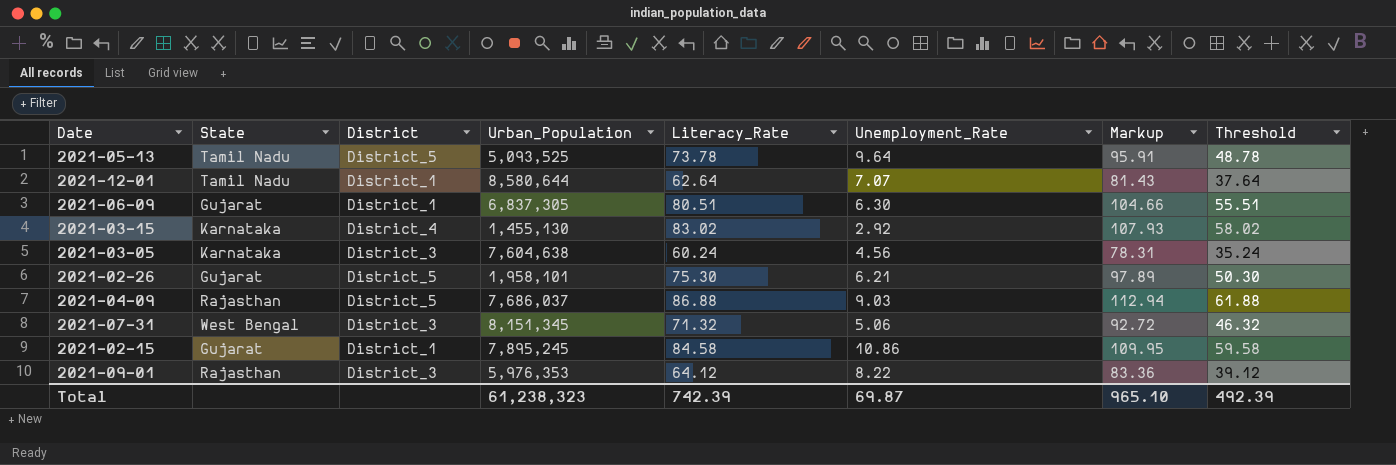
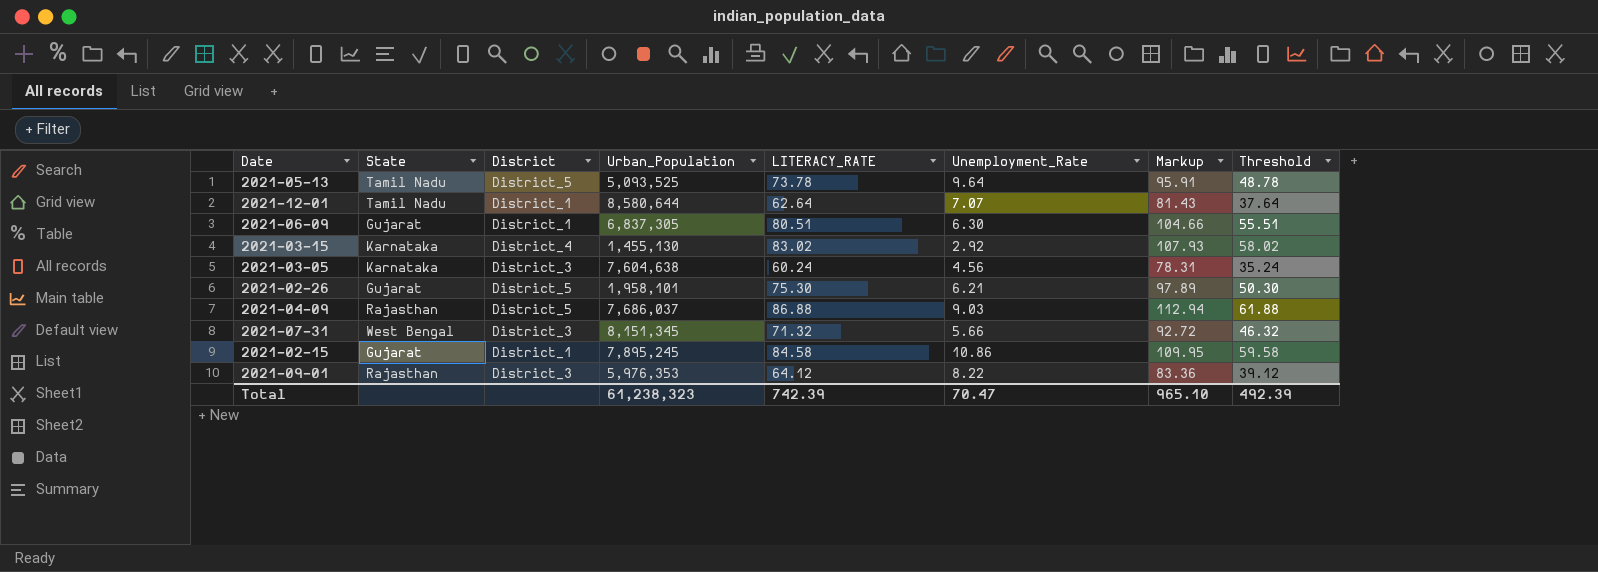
column name: Literacy_Rate -> LITERACY_RATE
2021-07-31 | Unemployment_Rate: 5.06 -> 5.66
Total | Unemployment_Rate: 69.87 -> 70.47

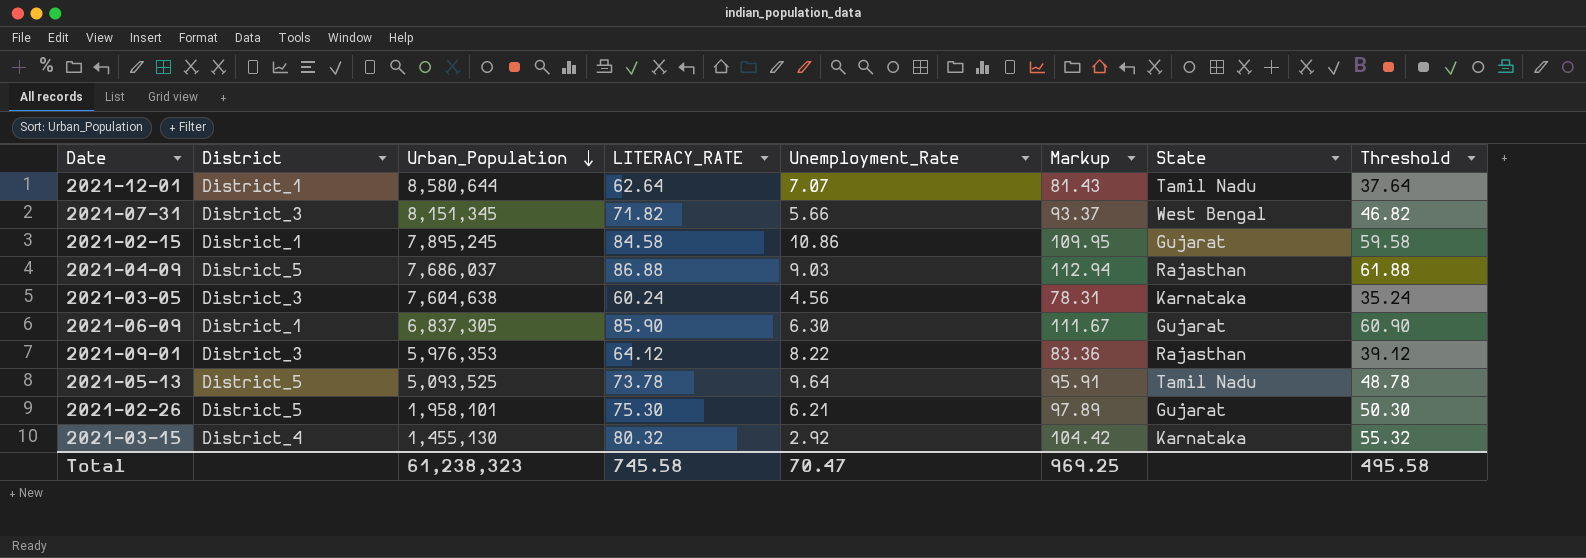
row order: none -> Urban_Population descending
column State | position: 2 -> 7
2021-07-31 | LITERACY_RATE: 71.32 -> 71.82
2021-07-31 | Markup: 92.72 -> 93.37
2021-07-31 | Threshold: 46.32 -> 46.82
2021-06-09 | LITERACY_RATE: 80.51 -> 85.90
2021-06-09 | Markup: 104.66 -> 111.67
2021-06-09 | Threshold: 55.51 -> 60.90
2021-03-15 | LITERACY_RATE: 83.02 -> 80.32
2021-03-15 | Markup: 107.93 -> 104.42
2021-03-15 | Threshold: 58.02 -> 55.32
Total | LITERACY_RATE: 742.39 -> 745.58
Total | Markup: 965.10 -> 969.25
Total | Threshold: 492.39 -> 495.58

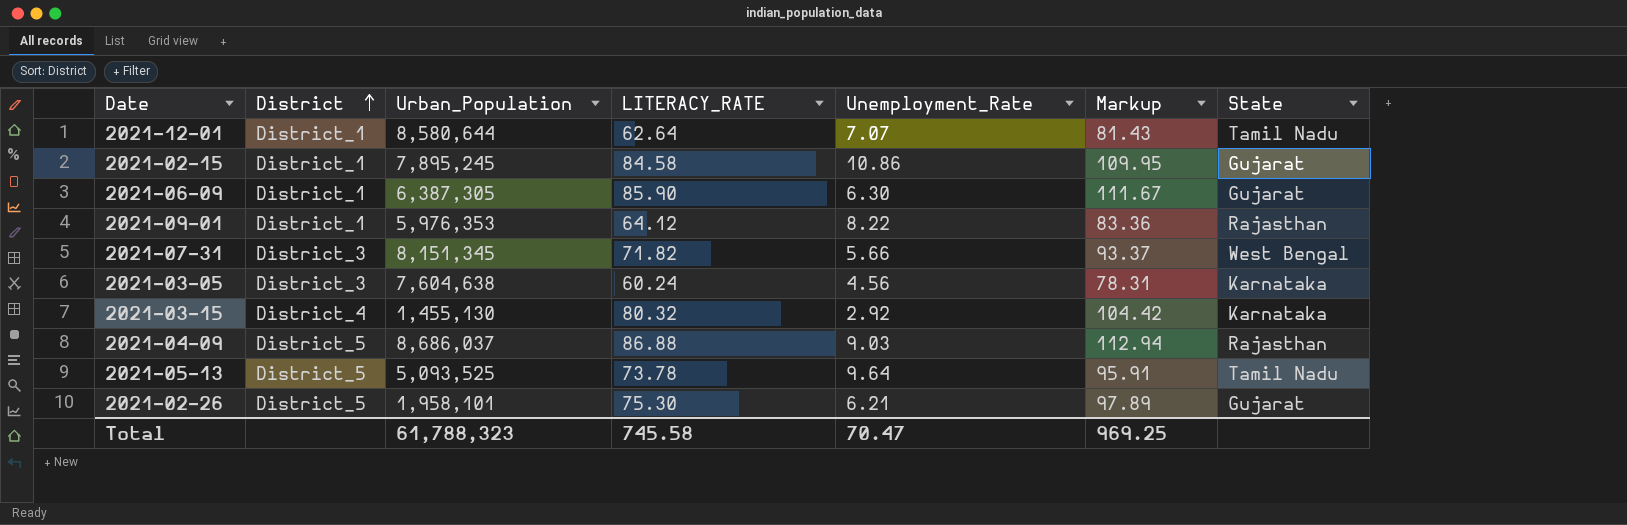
row order: Urban_Population descending -> District ascending
column Threshold | formula: [LITERACY_RATE] - 25 -> none
2021-06-09 | Urban_Population: 6,837,305 -> 6,387,305
2021-09-01 | District: District_3 -> District_1
2021-04-09 | Urban_Population: 7,686,037 -> 8,686,037
Total | Urban_Population: 61,238,323 -> 61,788,323

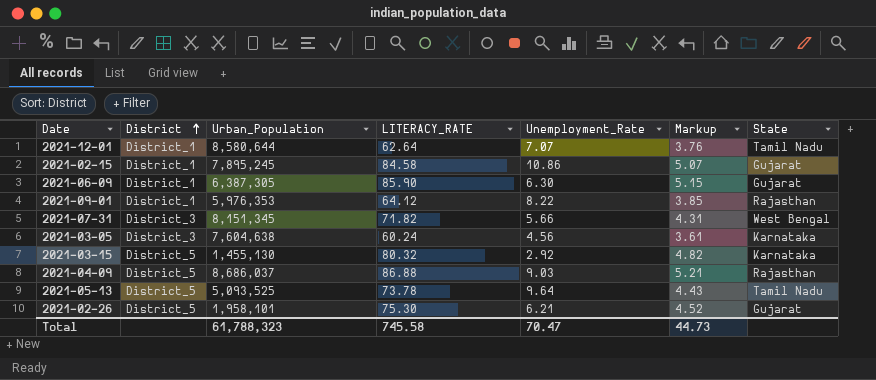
column Markup | formula: [LITERACY_RATE] * 1.3 -> [LITERACY_RATE] * 0.06
2021-03-15 | District: District_4 -> District_5
Total | Markup: 969.25 -> 44.73

